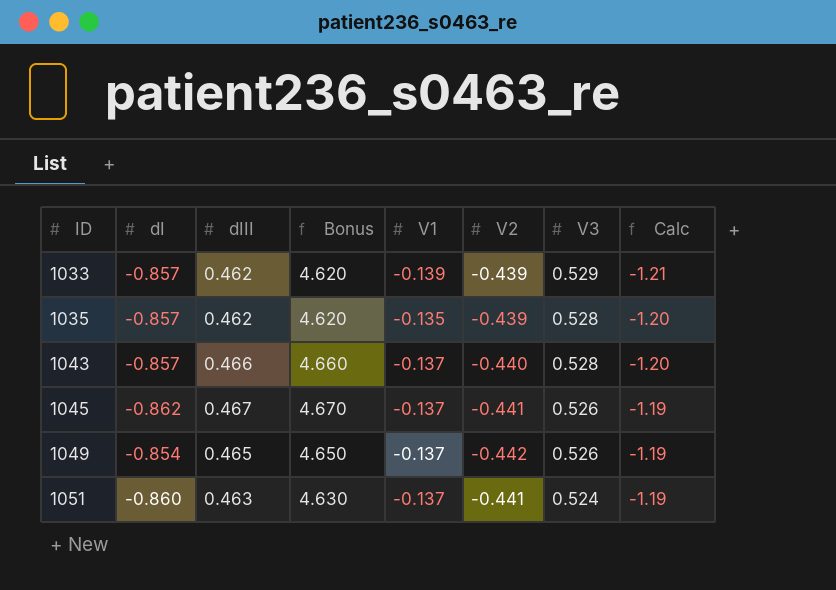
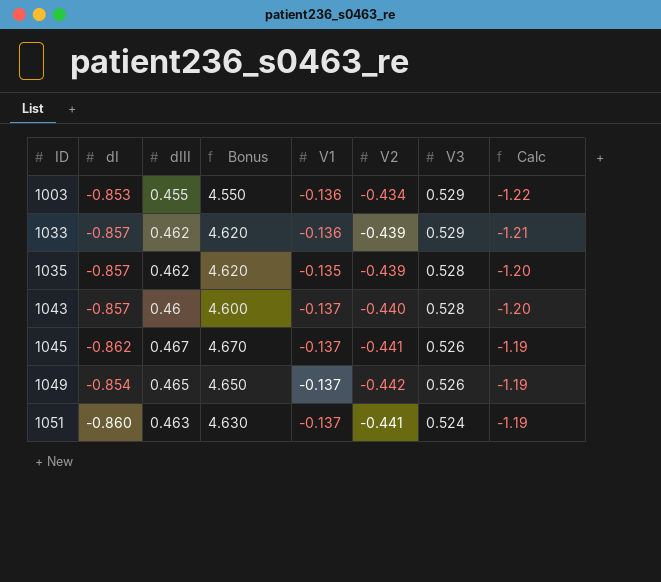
row 1003: none -> -0.853 | 0.455 | 4.550 | -0.136 | -0.434 | 0.529 | -1.22
1033 | V1: -0.139 -> -0.136
1043 | dIII: 0.466 -> 0.46
1043 | Bonus: 4.660 -> 4.600

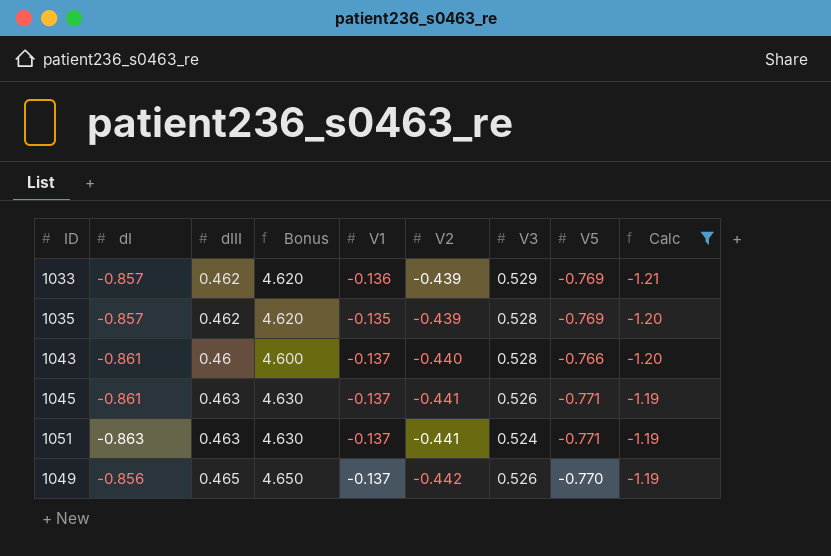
filter: none -> Calc != -1.22
row order: ID ascending -> V2 descending
column V5 | position: none -> 8
1043 | dI: -0.857 -> -0.861
1045 | dI: -0.862 -> -0.861
1045 | dIII: 0.467 -> 0.463
1045 | Bonus: 4.670 -> 4.630
1051 | dI: -0.860 -> -0.863
1049 | dI: -0.854 -> -0.856

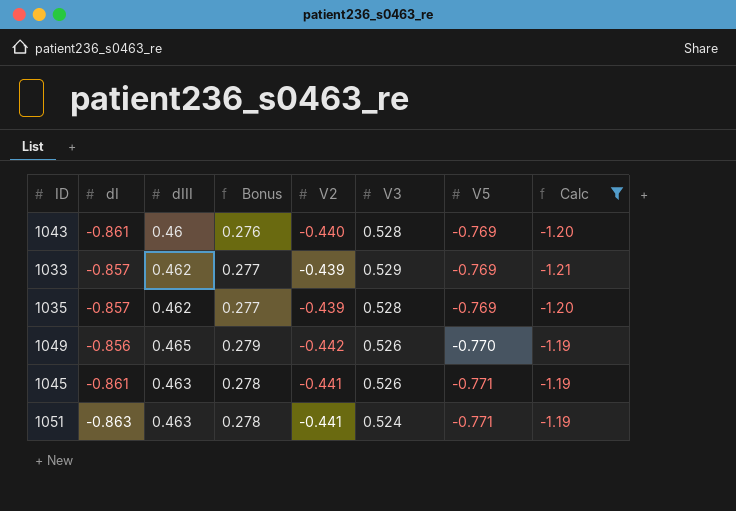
row order: V2 descending -> V5 descending
column V1 | position: 5 -> none
column Bonus | formula: [dIII] * 10 -> [dIII] * 0.6
1043 | V5: -0.766 -> -0.769

